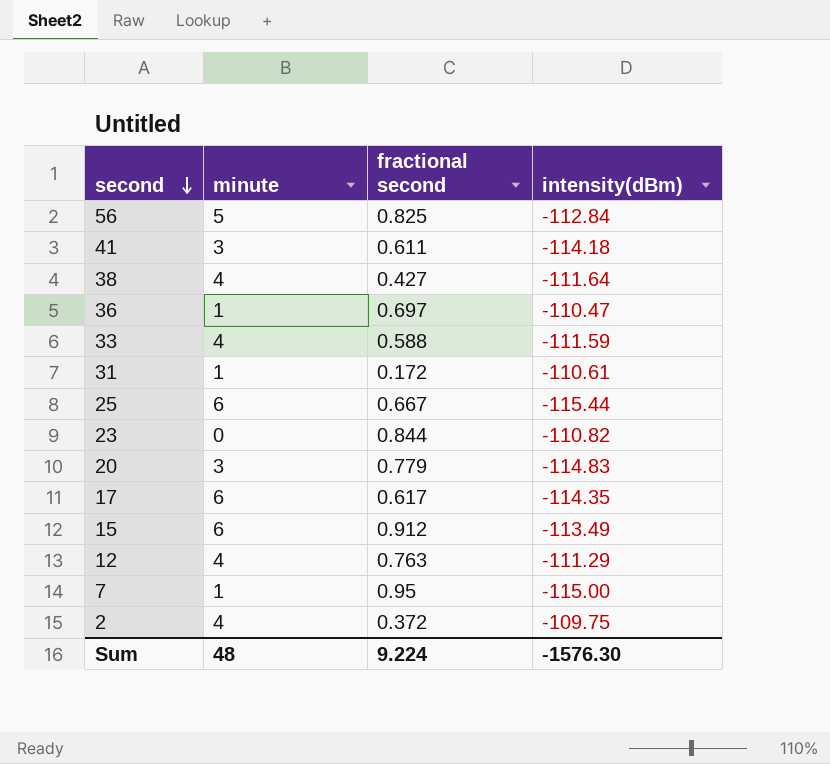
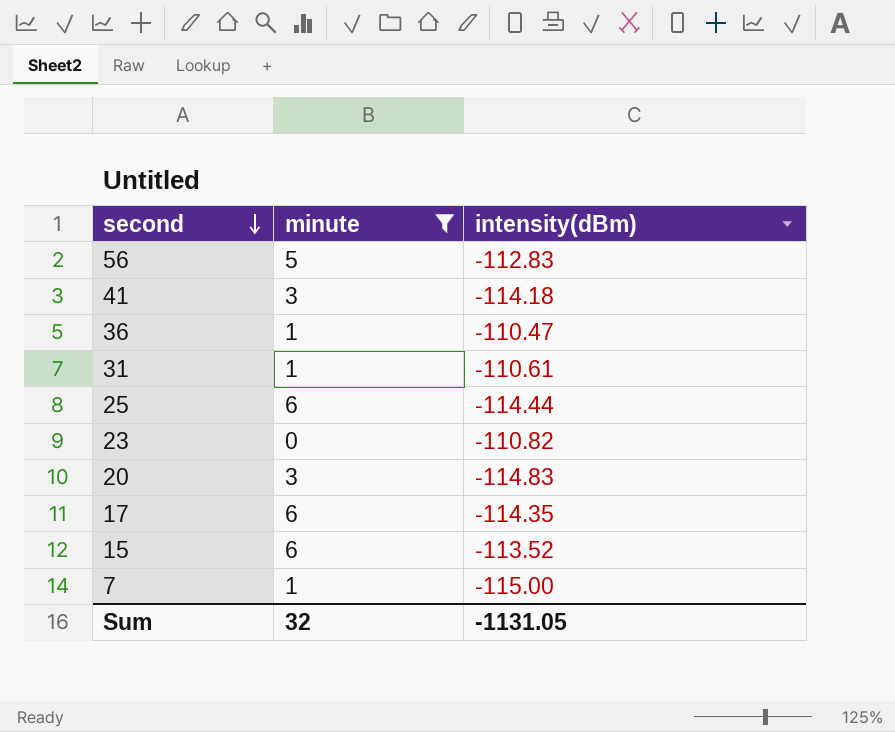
filter: none -> minute != 4
column fractional second | position: 3 -> none
56 | intensity(dBm): -112.84 -> -112.83
25 | intensity(dBm): -115.44 -> -114.44
15 | intensity(dBm): -113.49 -> -113.52
Sum | minute: 48 -> 32
Sum | intensity(dBm): -1576.30 -> -1131.05

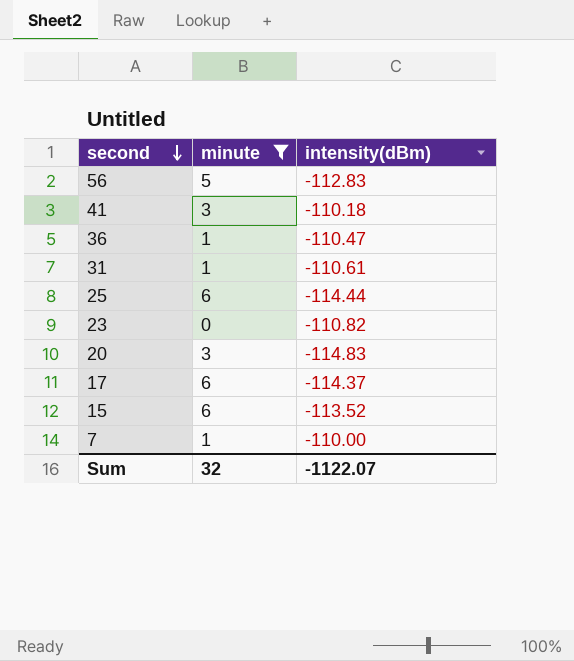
41 | intensity(dBm): -114.18 -> -110.18
17 | intensity(dBm): -114.35 -> -114.37
7 | intensity(dBm): -115.00 -> -110.00
Sum | intensity(dBm): -1131.05 -> -1122.07

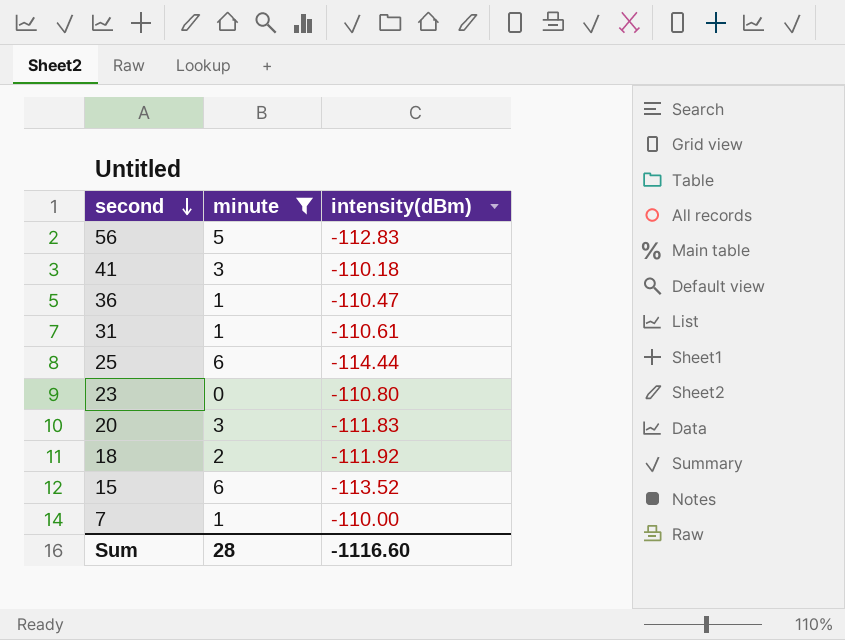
row 17: 6 | -114.37 -> none
23 | intensity(dBm): -110.82 -> -110.80
20 | intensity(dBm): -114.83 -> -111.83
row 18: none -> 2 | -111.92
Sum | minute: 32 -> 28
Sum | intensity(dBm): -1122.07 -> -1116.60

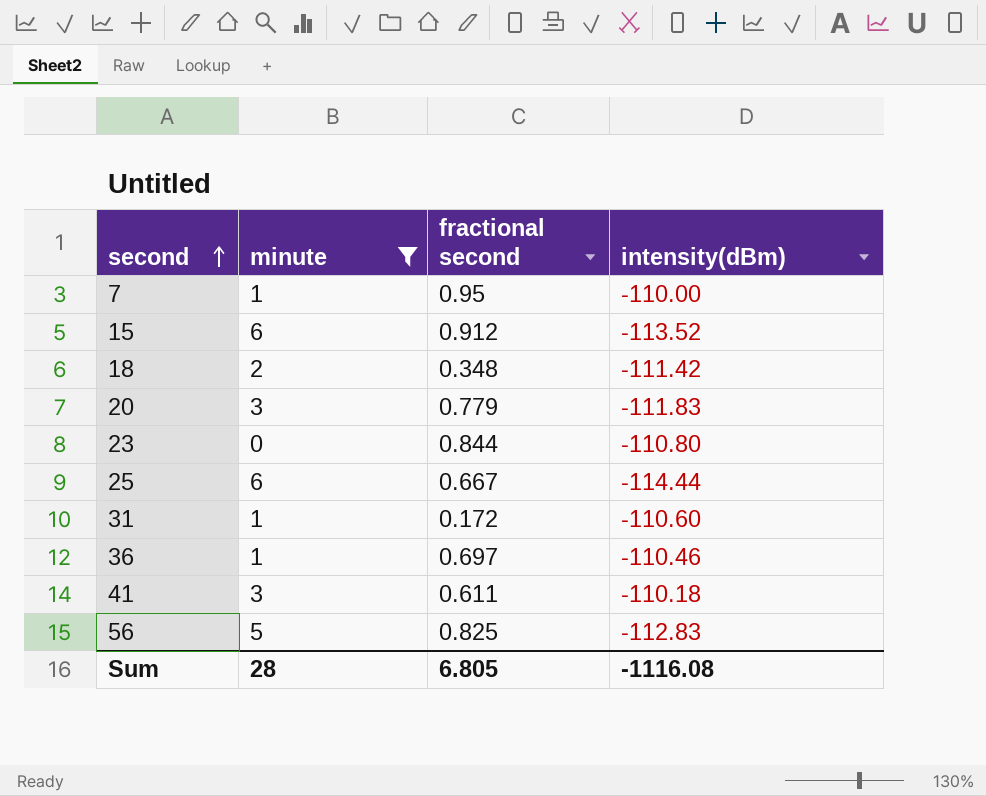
row order: second descending -> second ascending
column fractional second | position: none -> 3
18 | intensity(dBm): -111.92 -> -111.42
31 | intensity(dBm): -110.61 -> -110.60
36 | intensity(dBm): -110.47 -> -110.46
Sum | intensity(dBm): -1116.60 -> -1116.08

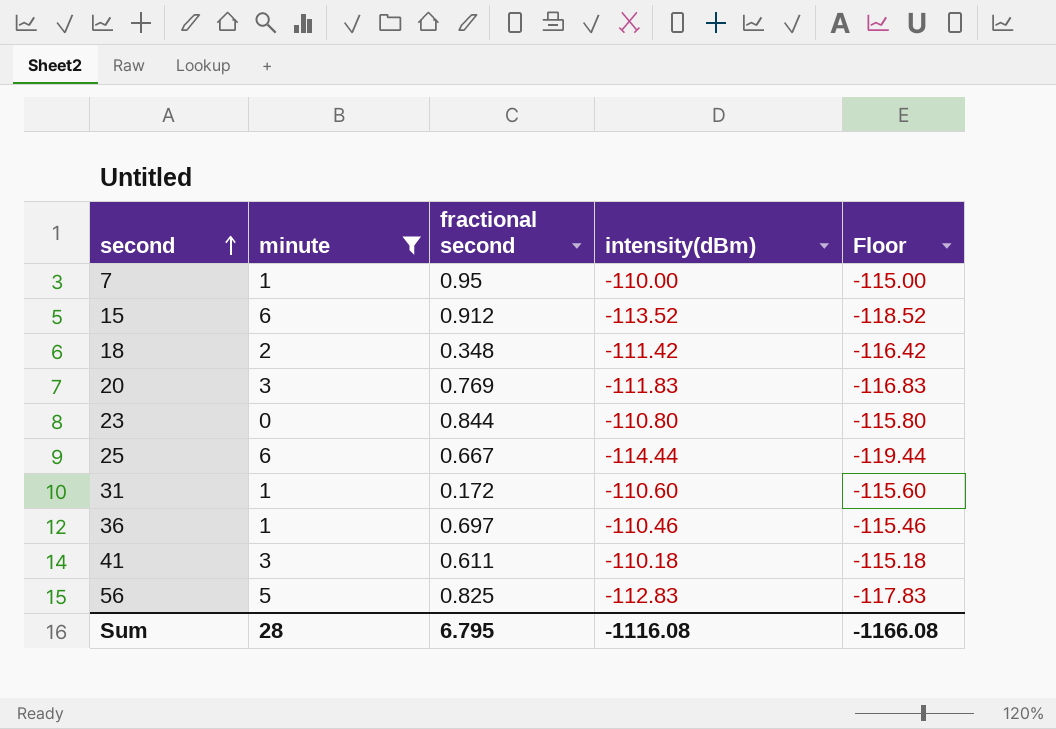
column Floor | formula: none -> [intensity(dBm)] - 5
20 | fractional second: 0.779 -> 0.769
Sum | fractional second: 6.805 -> 6.795

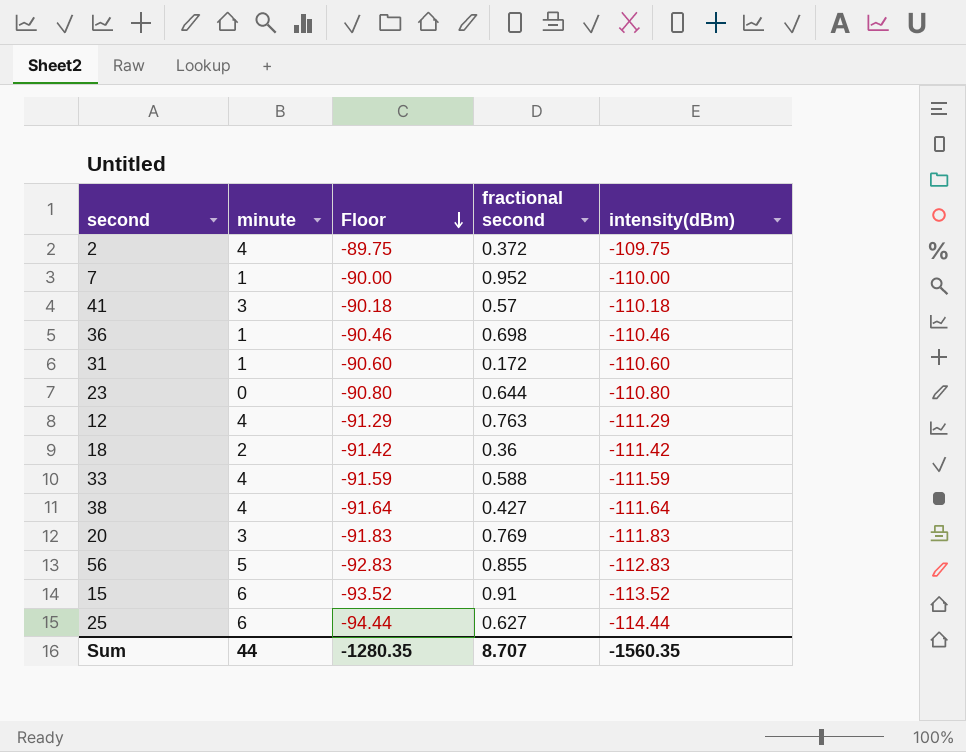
filter: minute != 4 -> none
row order: second ascending -> Floor descending
column Floor | formula: [intensity(dBm)] - 5 -> [intensity(dBm)] + 20
column Floor | position: 5 -> 3
7 | fractional second: 0.95 -> 0.952
41 | fractional second: 0.611 -> 0.57
36 | fractional second: 0.697 -> 0.698
23 | fractional second: 0.844 -> 0.644
18 | fractional second: 0.348 -> 0.36
56 | fractional second: 0.825 -> 0.855
15 | fractional second: 0.912 -> 0.91
25 | fractional second: 0.667 -> 0.627
Sum | minute: 28 -> 44
Sum | Floor: -1166.08 -> -1280.35
Sum | fractional second: 6.795 -> 8.707
Sum | intensity(dBm): -1116.08 -> -1560.35

